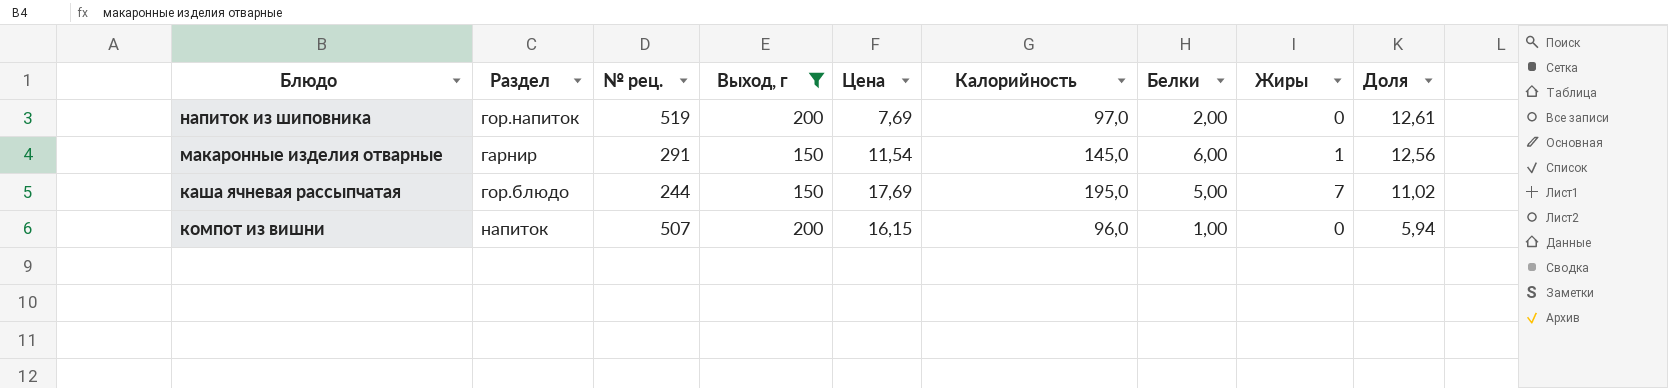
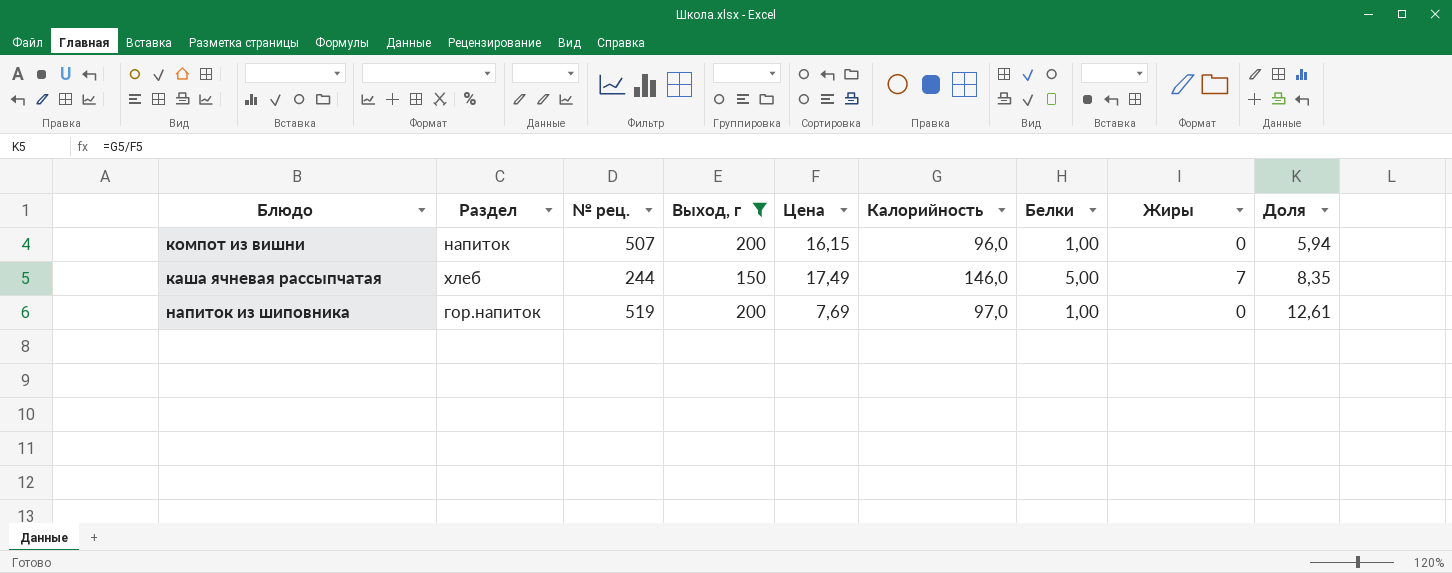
row order: Доля descending -> Доля ascending
row макаронные изделия отварные: гарнир | 291 | 150 | 11,54 | 145,0 | 6,00 | 1 | 12,56 -> none
каша ячневая рассыпчатая | Раздел: гор.блюдо -> хлеб
каша ячневая рассыпчатая | Цена: 17,69 -> 17,49
каша ячневая рассыпчатая | Калорийность: 195,0 -> 146,0
каша ячневая рассыпчатая | Доля: 11,02 -> 8,35
напиток из шиповника | Белки: 2,00 -> 1,00

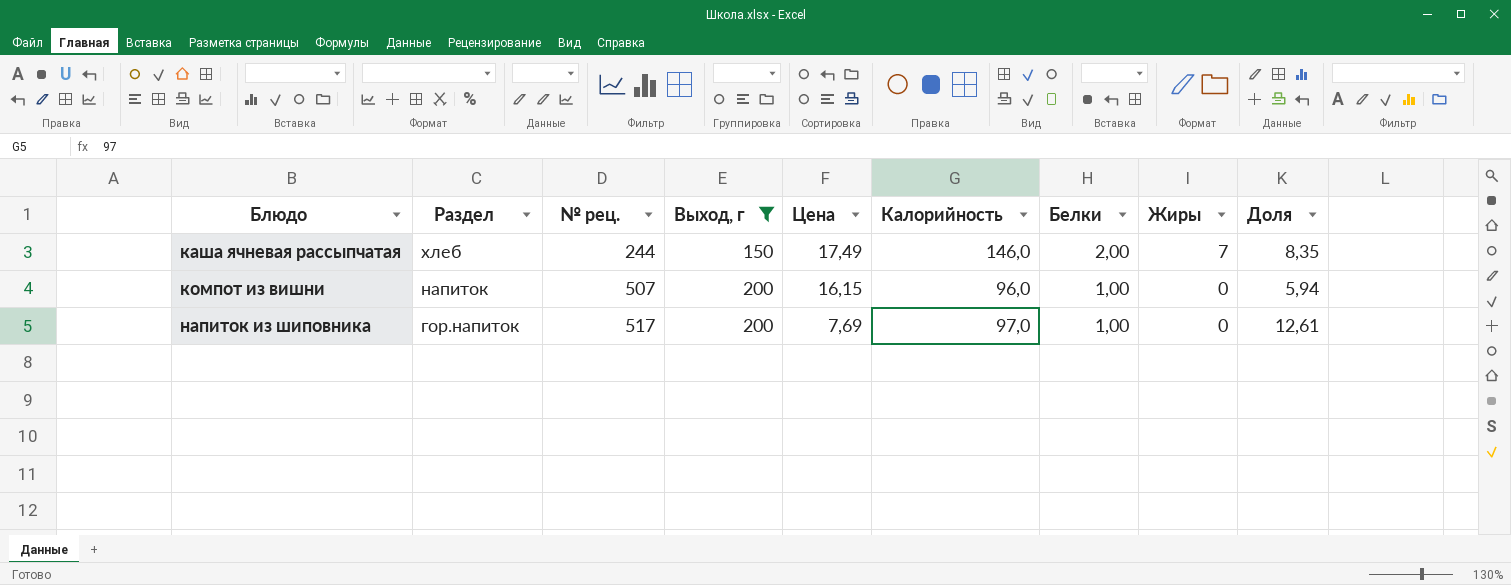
row order: Доля ascending -> Блюдо ascending
каша ячневая рассыпчатая | Белки: 5,00 -> 2,00
напиток из шиповника | № рец.: 519 -> 517

